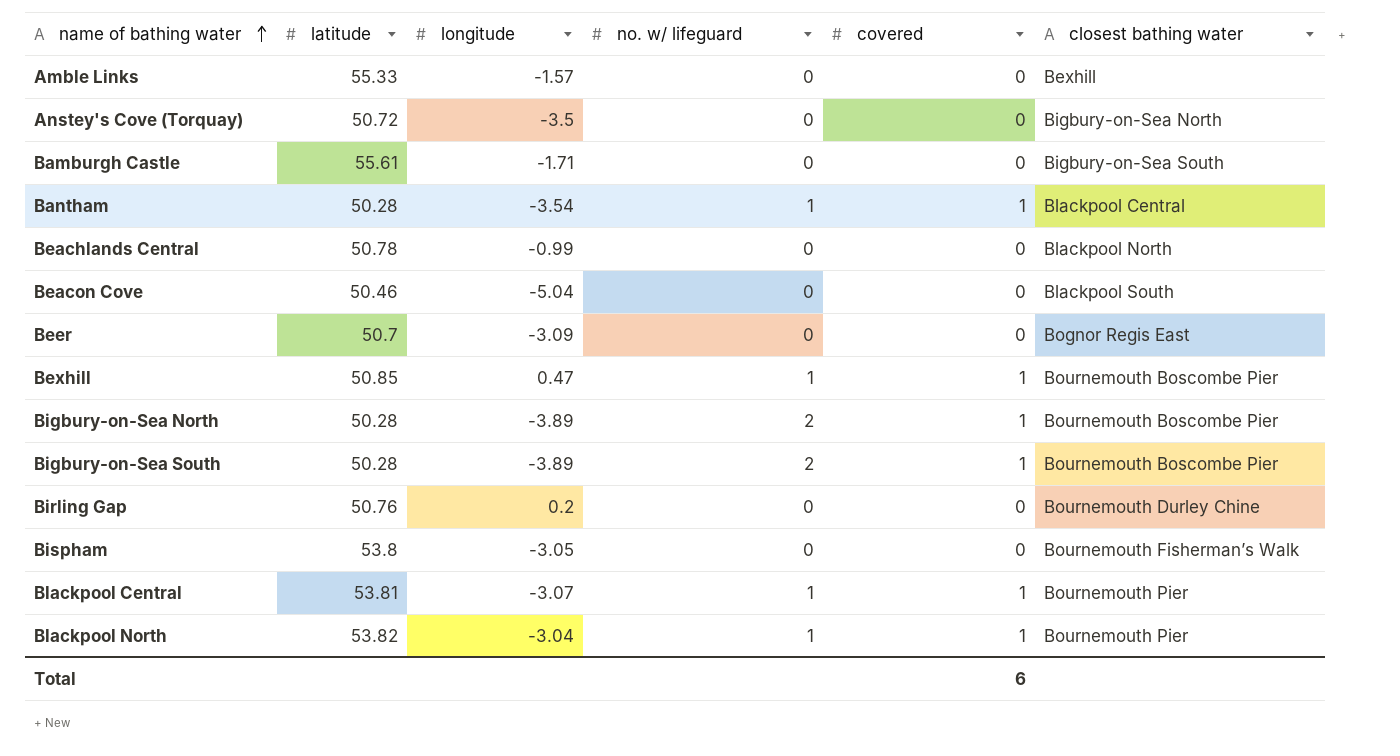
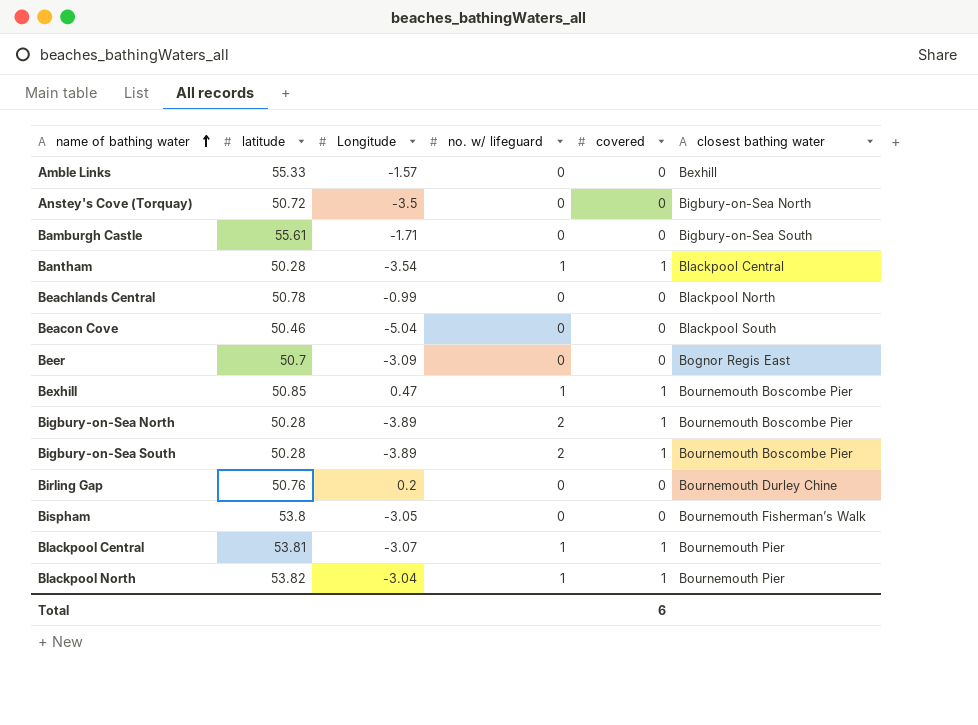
column name: longitude -> Longitude

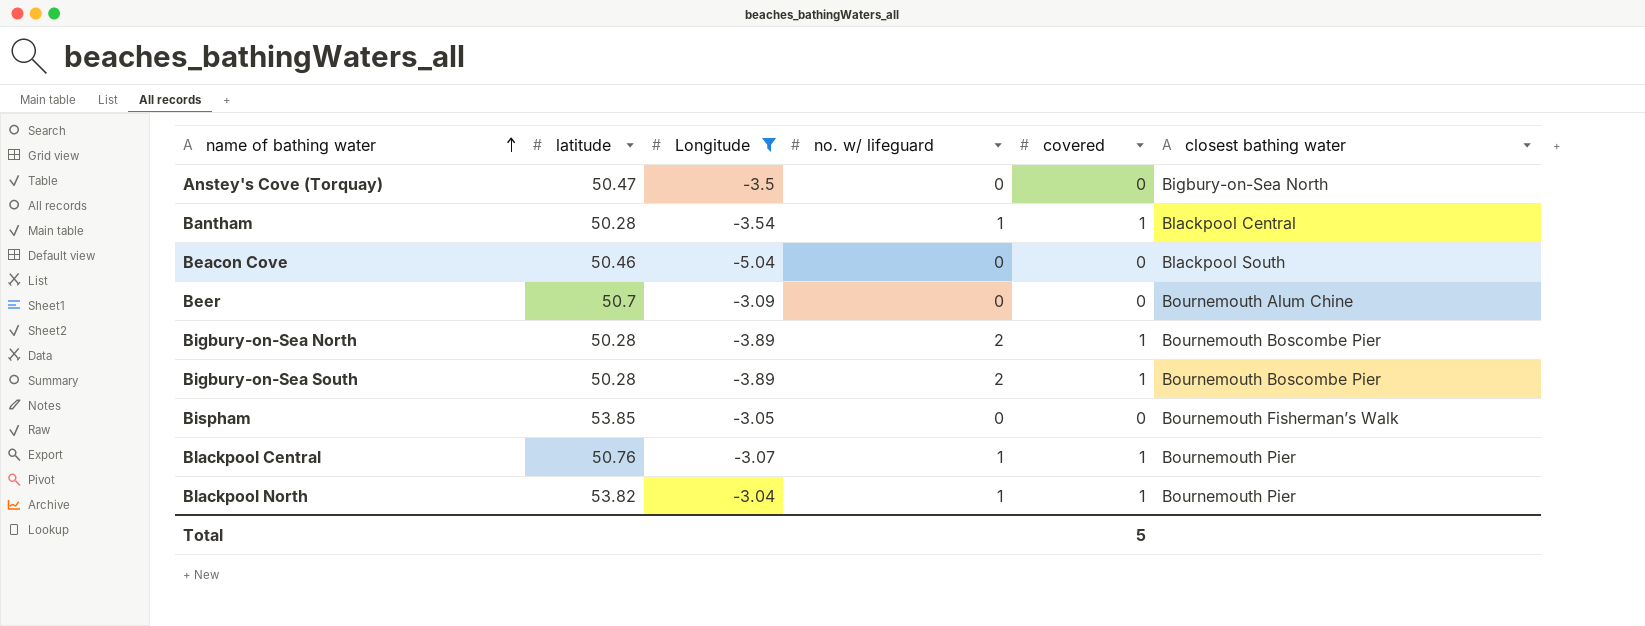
filter: none -> Longitude <= -3.04
Anstey's Cove (Torquay) | latitude: 50.72 -> 50.47
Beer | closest bathing water: Bognor Regis East -> Bournemouth Alum Chine
Bispham | latitude: 53.8 -> 53.85
Blackpool Central | latitude: 53.81 -> 50.76
Total | covered: 6 -> 5

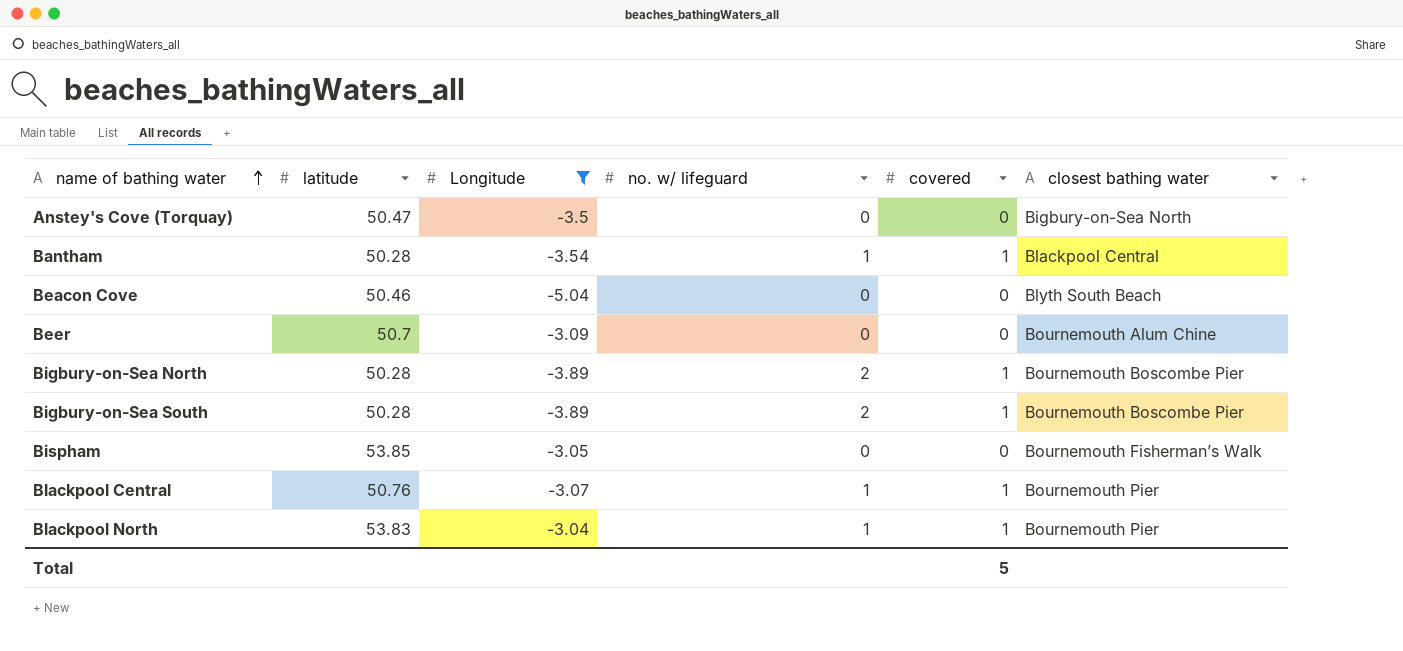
Beacon Cove | closest bathing water: Blackpool South -> Blyth South Beach
Blackpool North | latitude: 53.82 -> 53.83

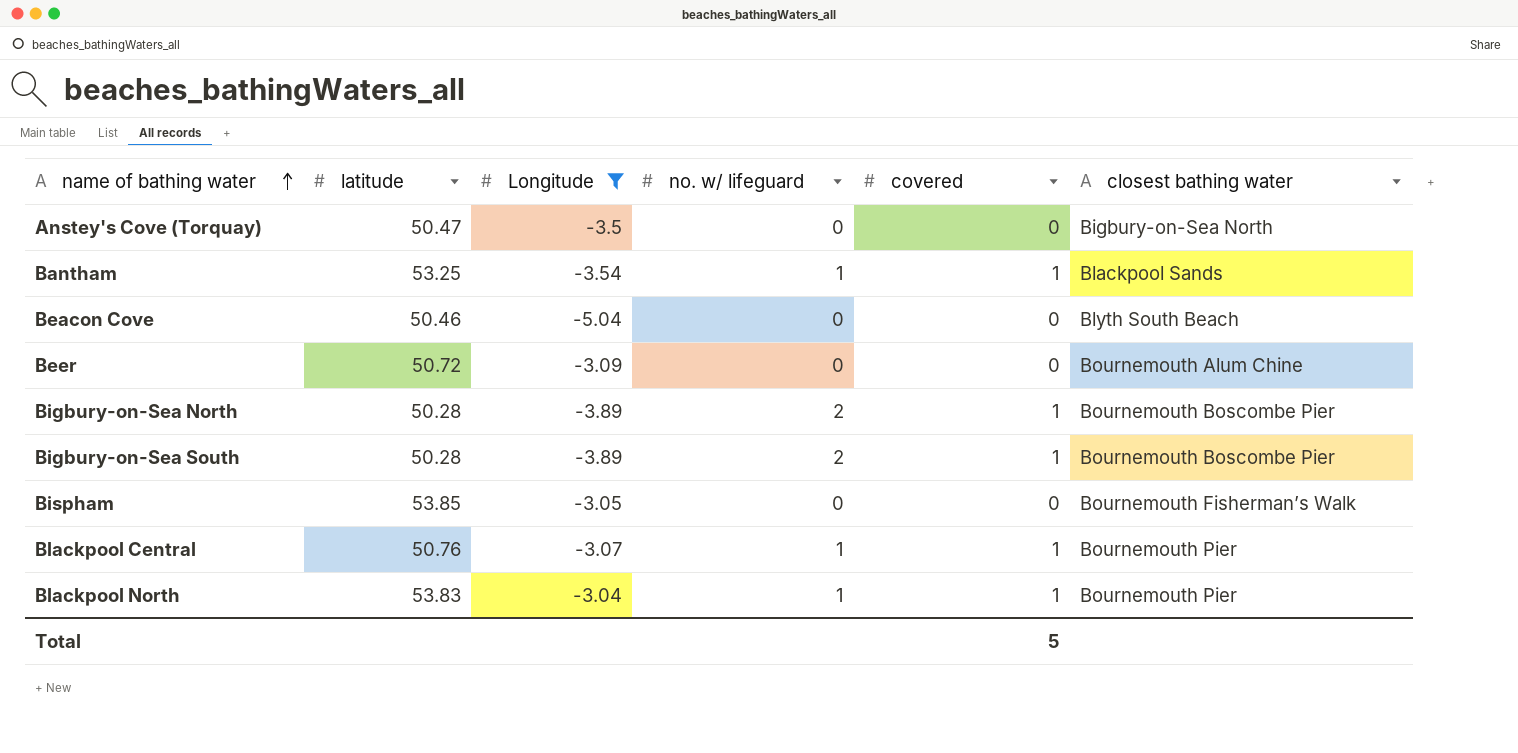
Bantham | latitude: 50.28 -> 53.25
Bantham | closest bathing water: Blackpool Central -> Blackpool Sands
Beer | latitude: 50.7 -> 50.72

